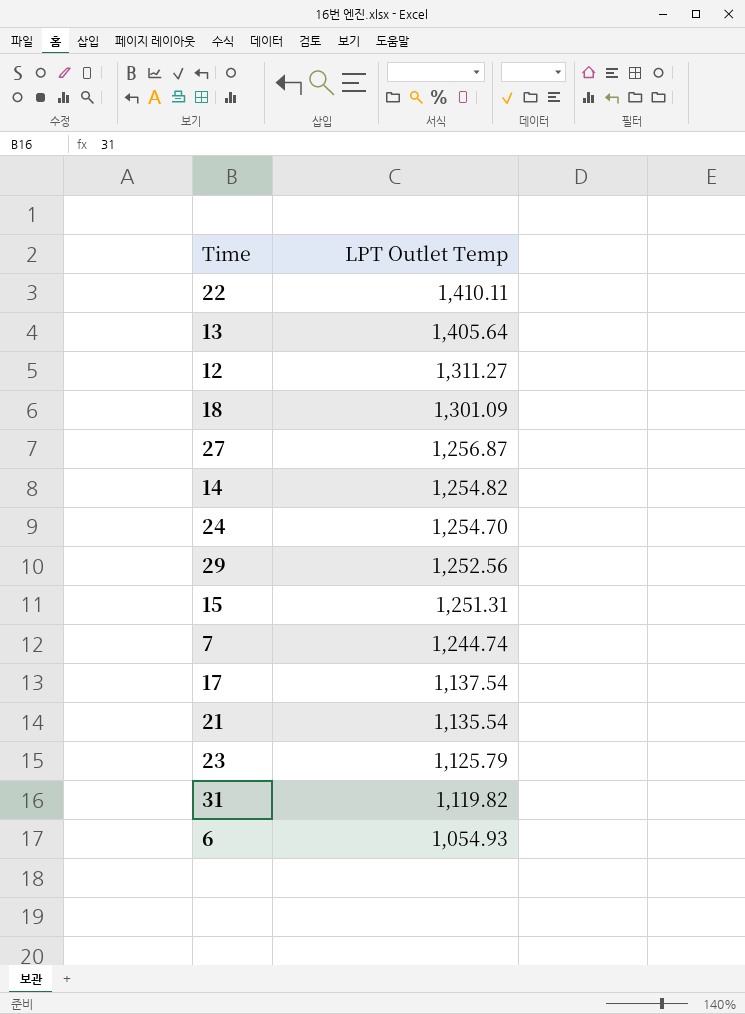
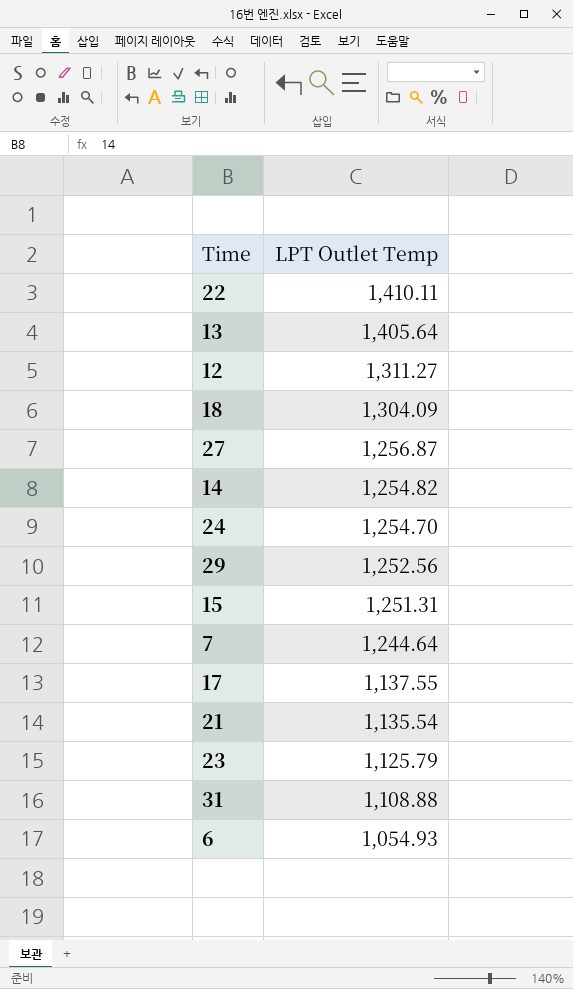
18 | LPT Outlet Temp: 1,301.09 -> 1,304.09
7 | LPT Outlet Temp: 1,244.74 -> 1,244.64
17 | LPT Outlet Temp: 1,137.54 -> 1,137.55
31 | LPT Outlet Temp: 1,119.82 -> 1,108.88

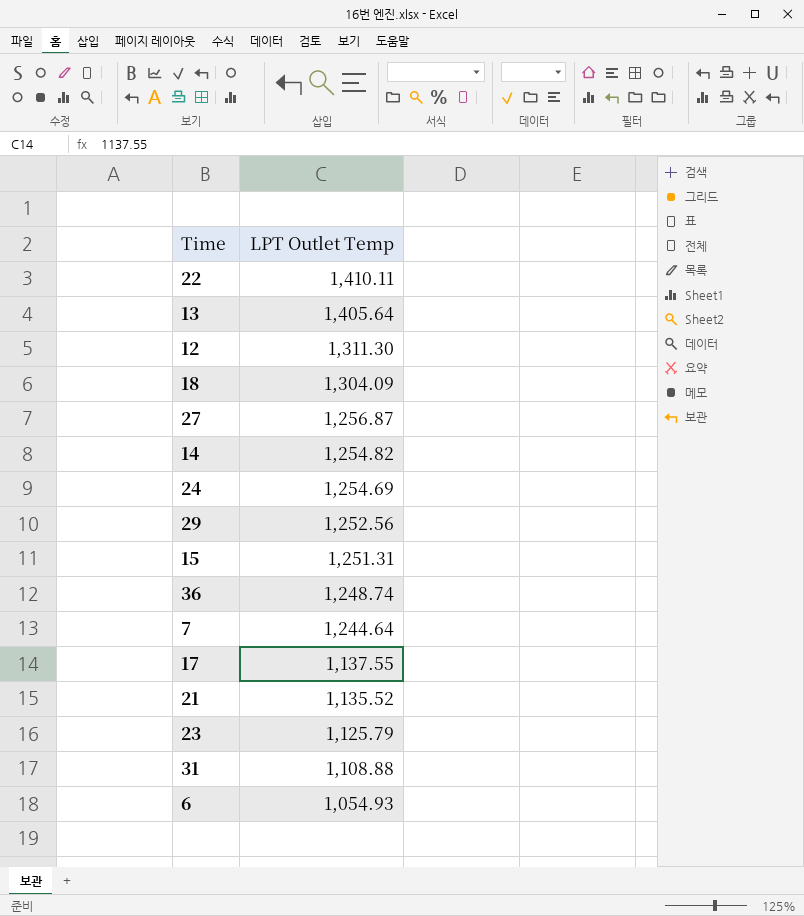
12 | LPT Outlet Temp: 1,311.27 -> 1,311.30
24 | LPT Outlet Temp: 1,254.70 -> 1,254.69
row 36: none -> 1,248.74
21 | LPT Outlet Temp: 1,135.54 -> 1,135.52

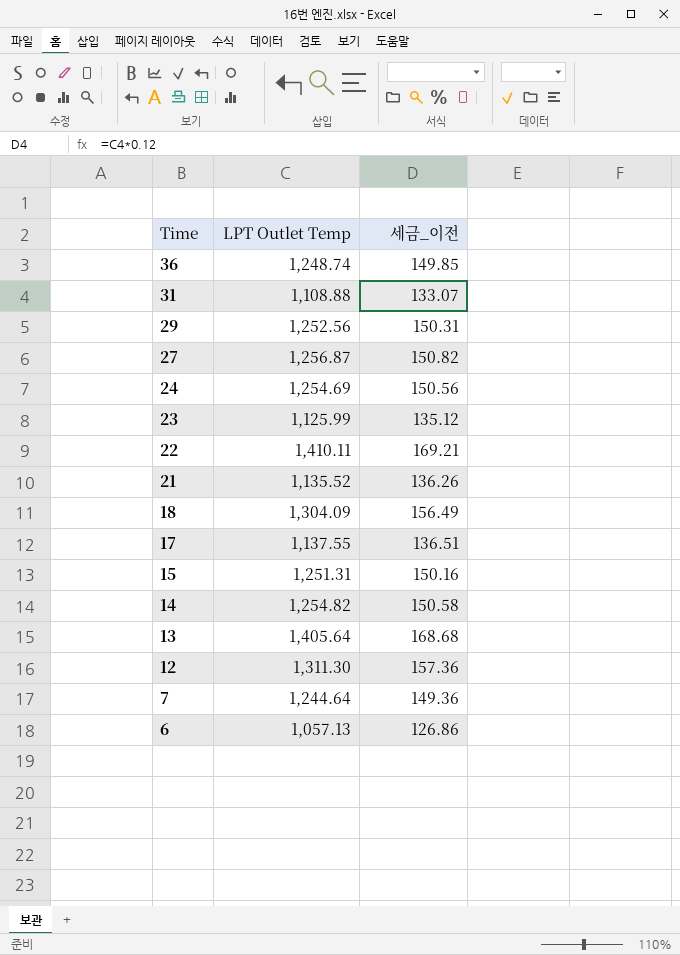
row order: LPT Outlet Temp descending -> Time descending
column 세금_이전 | formula: none -> [LPT Outlet Temp] * 0.12
23 | LPT Outlet Temp: 1,125.79 -> 1,125.99
6 | LPT Outlet Temp: 1,054.93 -> 1,057.13

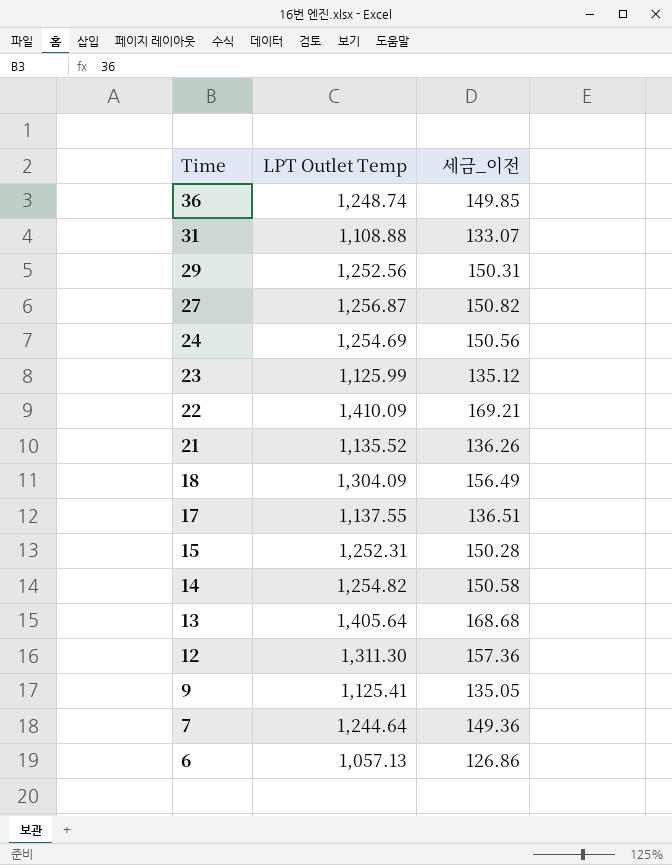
22 | LPT Outlet Temp: 1,410.11 -> 1,410.09
15 | LPT Outlet Temp: 1,251.31 -> 1,252.31
15 | 세금_이전: 150.16 -> 150.28
row 9: none -> 1,125.41 | 135.05

